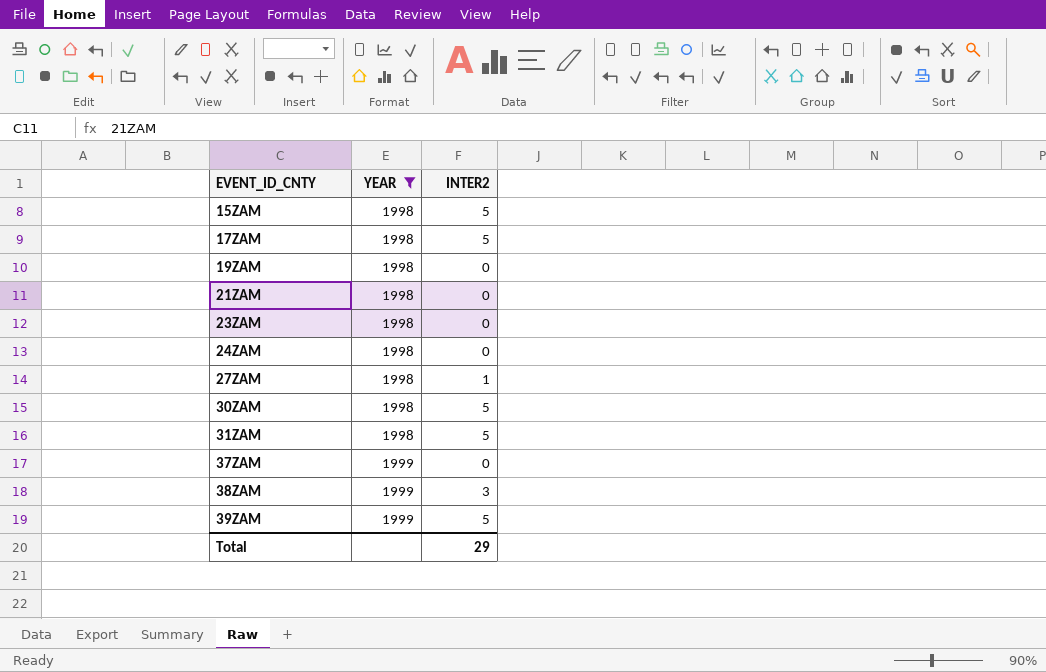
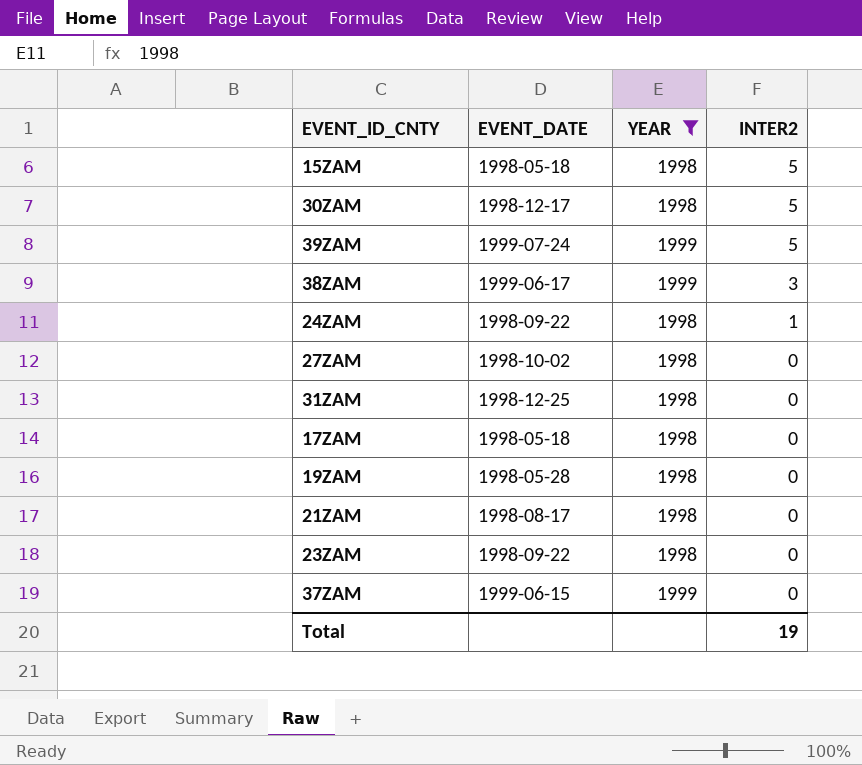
row order: EVENT_ID_CNTY ascending -> INTER2 descending
column EVENT_DATE | position: none -> 2
24ZAM | INTER2: 0 -> 1
27ZAM | INTER2: 1 -> 0
31ZAM | INTER2: 5 -> 0
17ZAM | INTER2: 5 -> 0
Total | INTER2: 29 -> 19

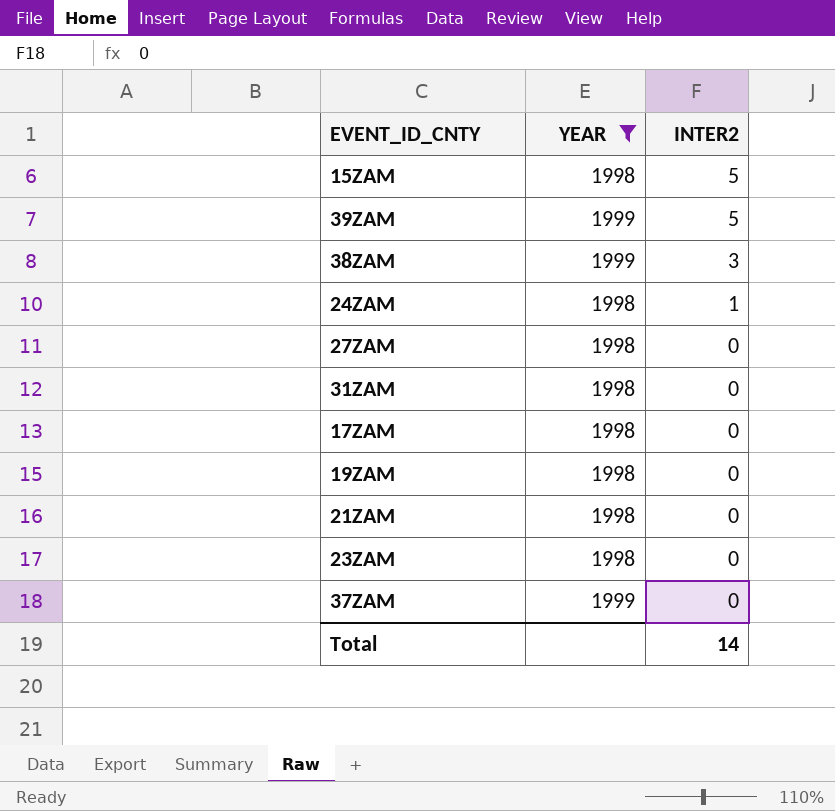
column EVENT_DATE | position: 2 -> none
row 30ZAM: 1998-12-17 | 1998 | 5 -> none
Total | INTER2: 19 -> 14

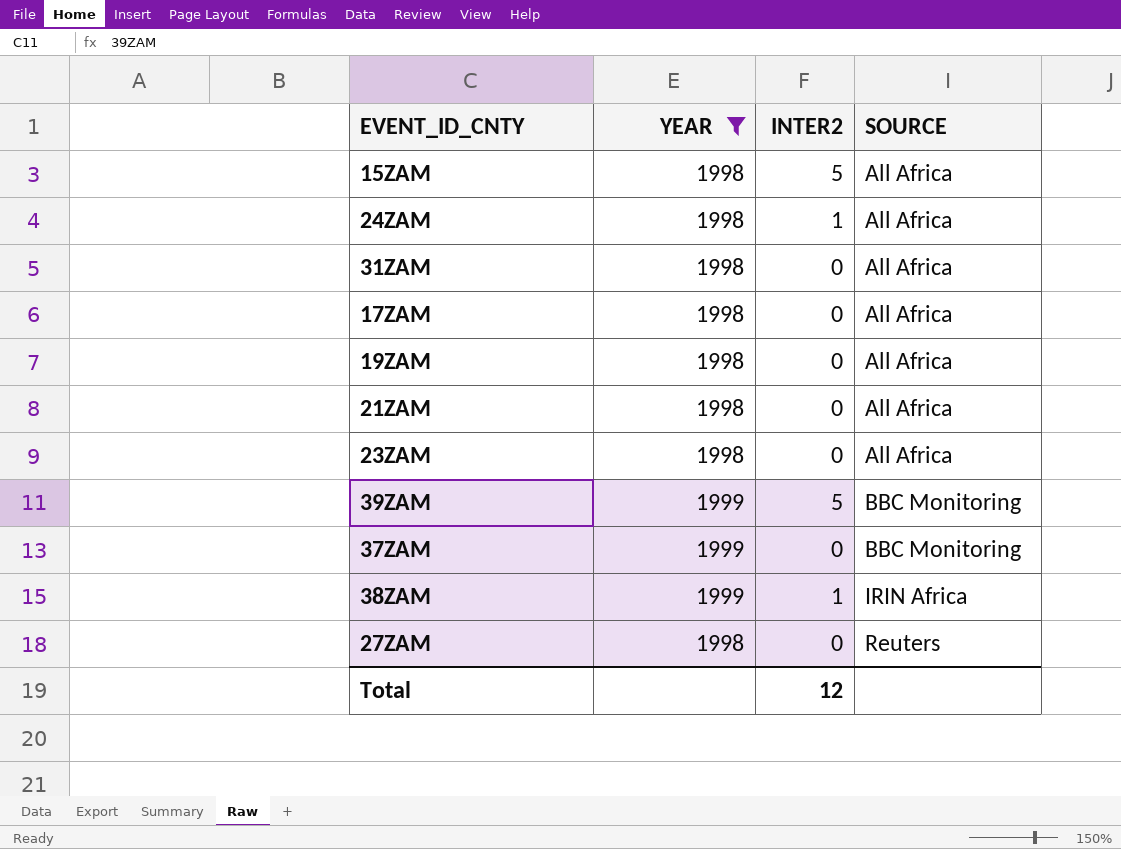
row order: INTER2 descending -> SOURCE ascending
column SOURCE | position: none -> 4
38ZAM | INTER2: 3 -> 1
Total | INTER2: 14 -> 12

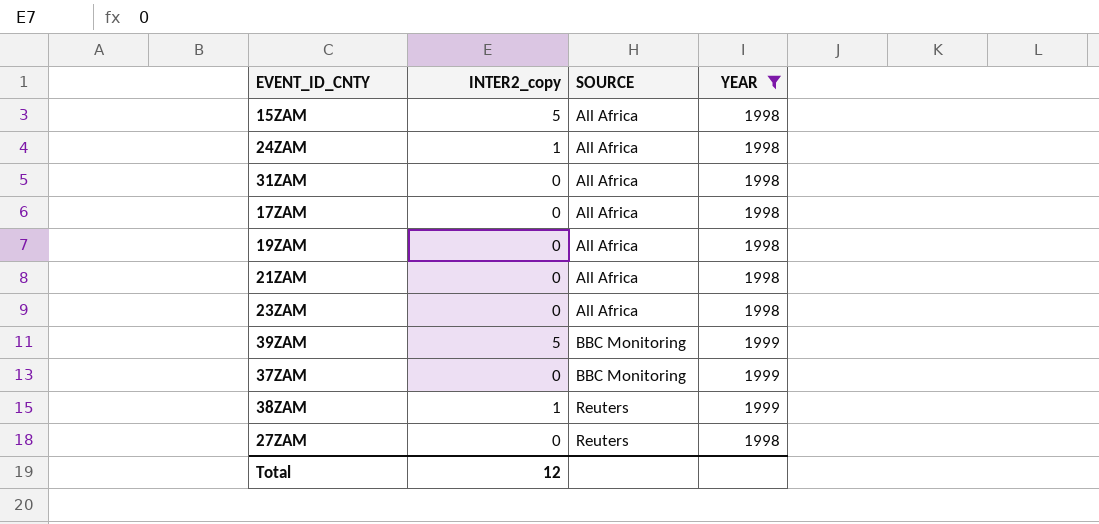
column name: INTER2 -> INTER2_copy
column YEAR | position: 2 -> 4
38ZAM | SOURCE: IRIN Africa -> Reuters

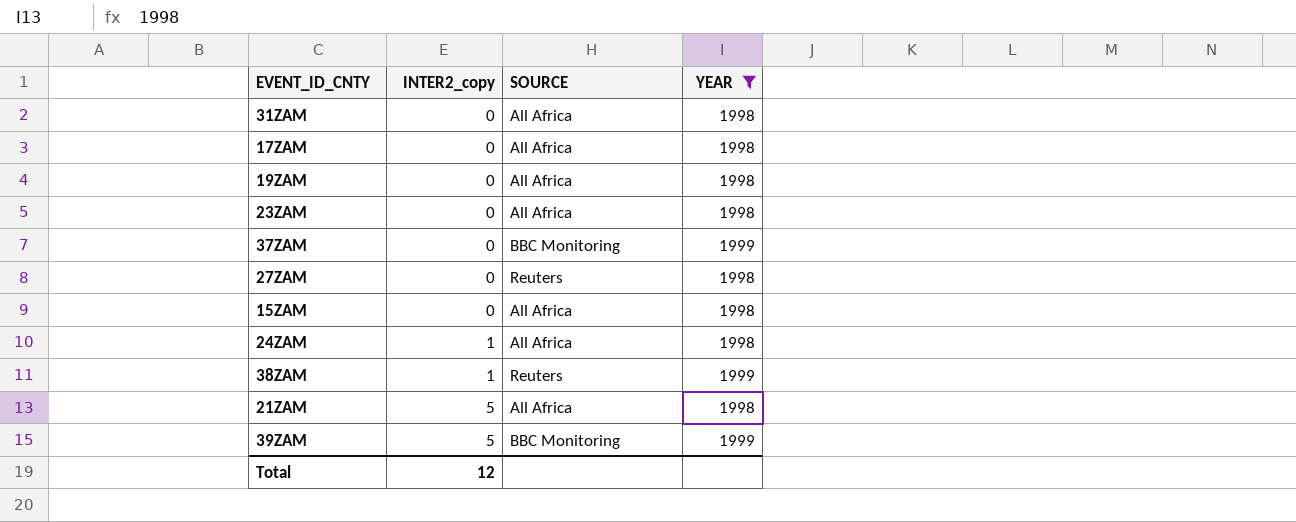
row order: SOURCE ascending -> INTER2_copy ascending
15ZAM | INTER2_copy: 5 -> 0
21ZAM | INTER2_copy: 0 -> 5

